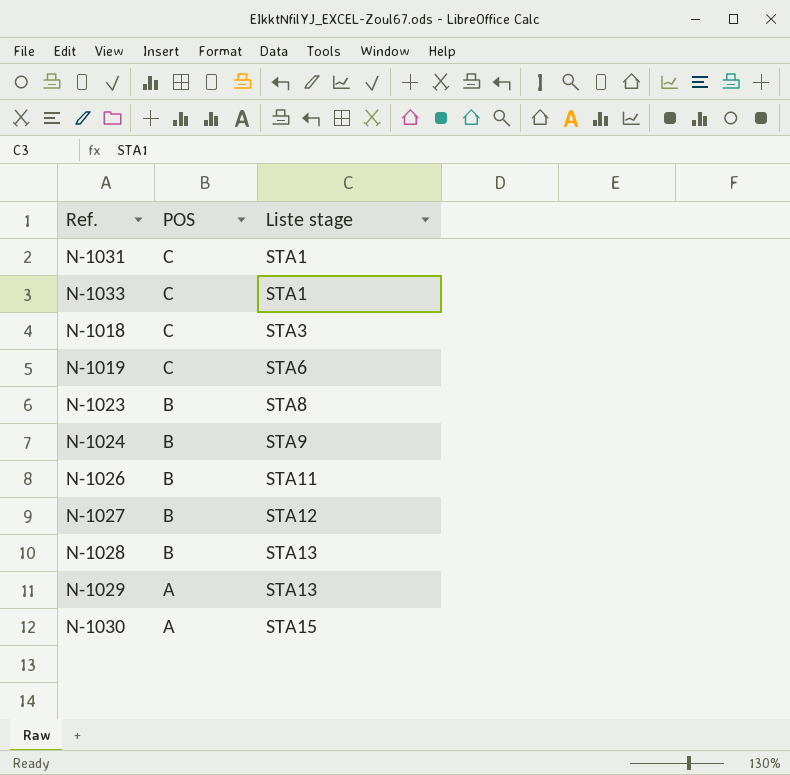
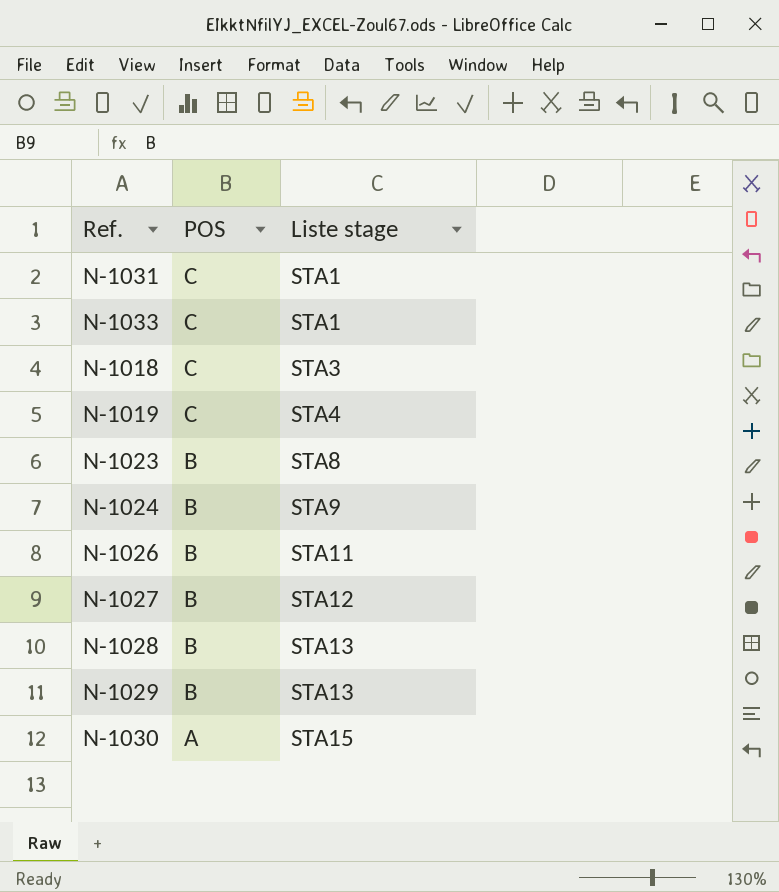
N-1019 | Liste stage: STA6 -> STA4
N-1029 | POS: A -> B

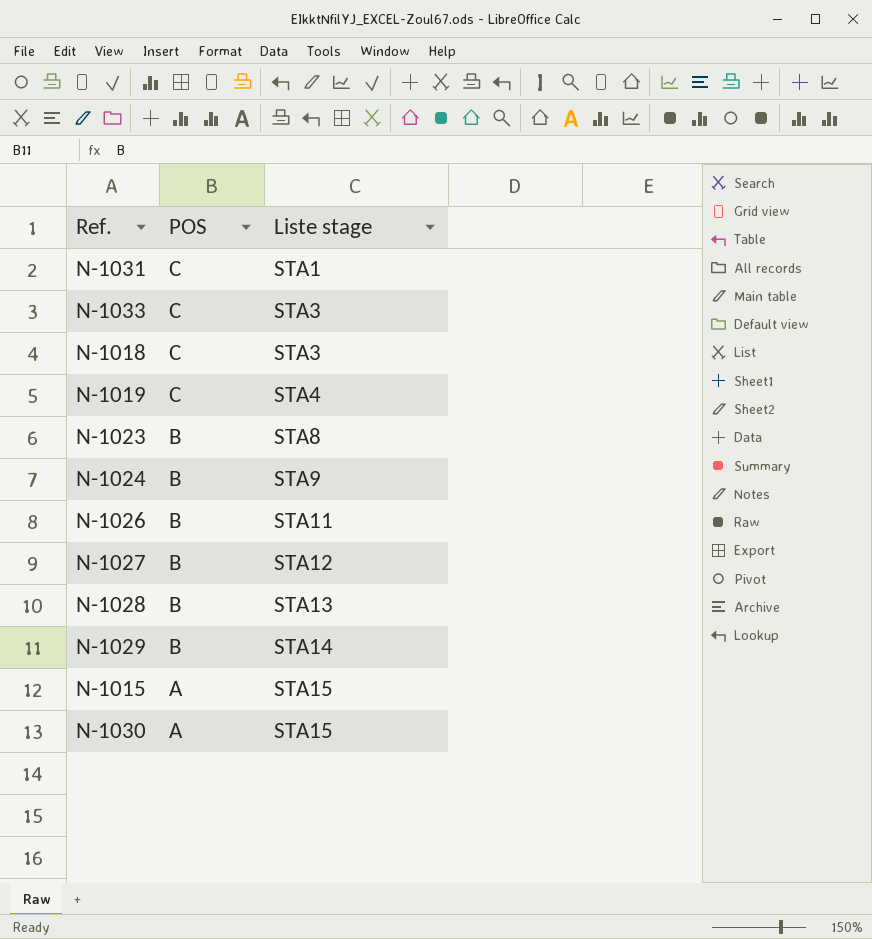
N-1033 | Liste stage: STA1 -> STA3
N-1029 | Liste stage: STA13 -> STA14
row N-1015: none -> A | STA15

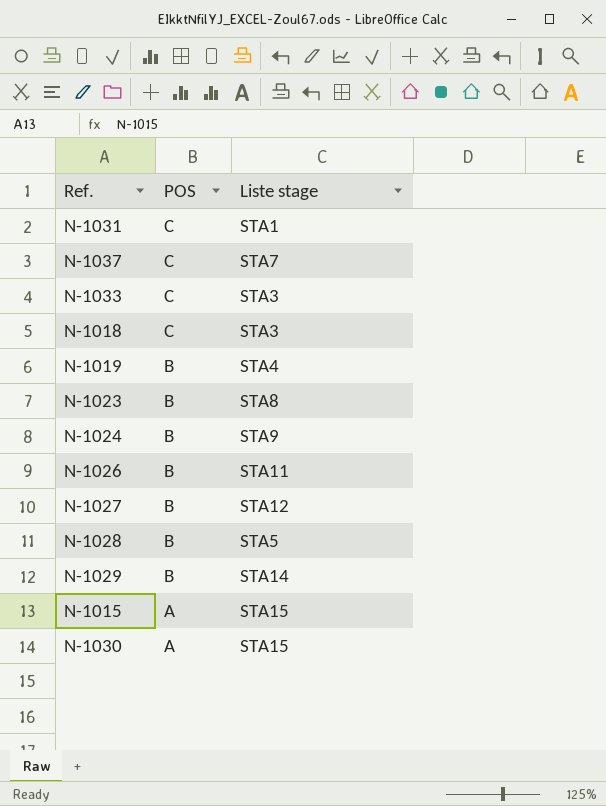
row N-1037: none -> C | STA7
N-1019 | POS: C -> B
N-1028 | Liste stage: STA13 -> STA5

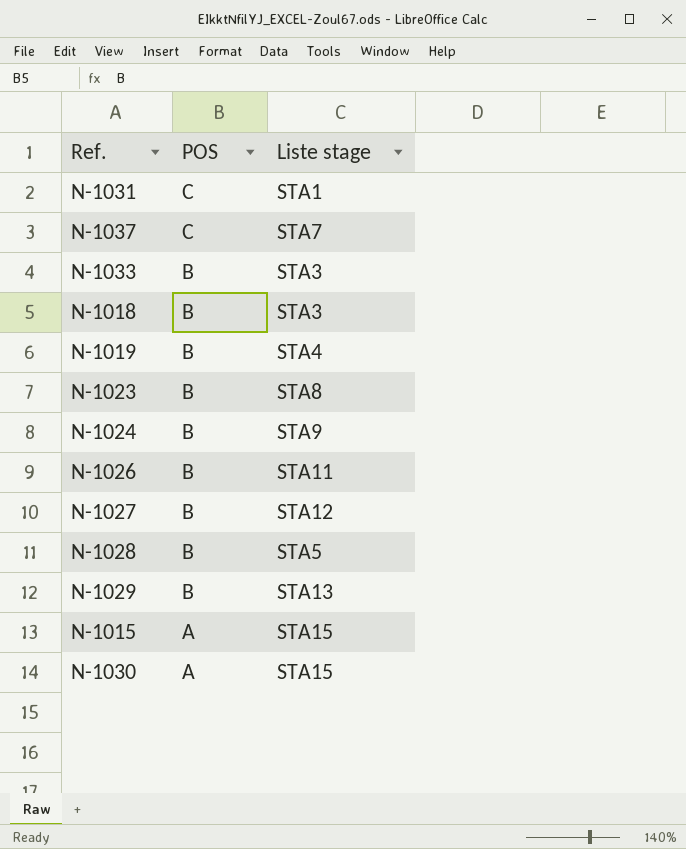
N-1033 | POS: C -> B
N-1018 | POS: C -> B
N-1029 | Liste stage: STA14 -> STA13

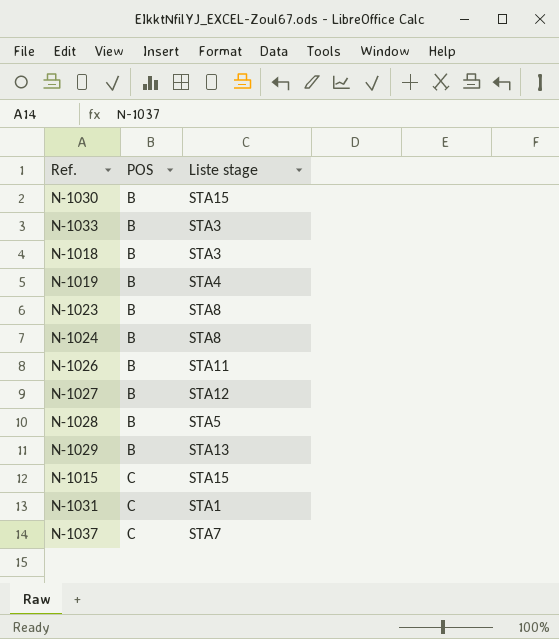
row order: POS descending -> POS ascending
N-1030 | POS: A -> B
N-1024 | Liste stage: STA9 -> STA8
N-1015 | POS: A -> C

